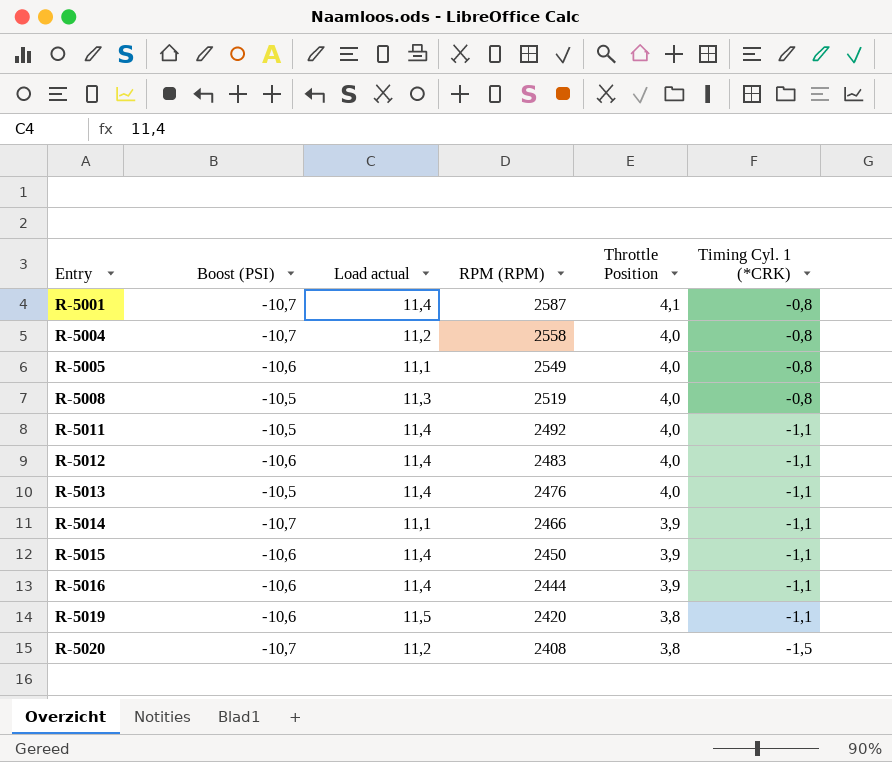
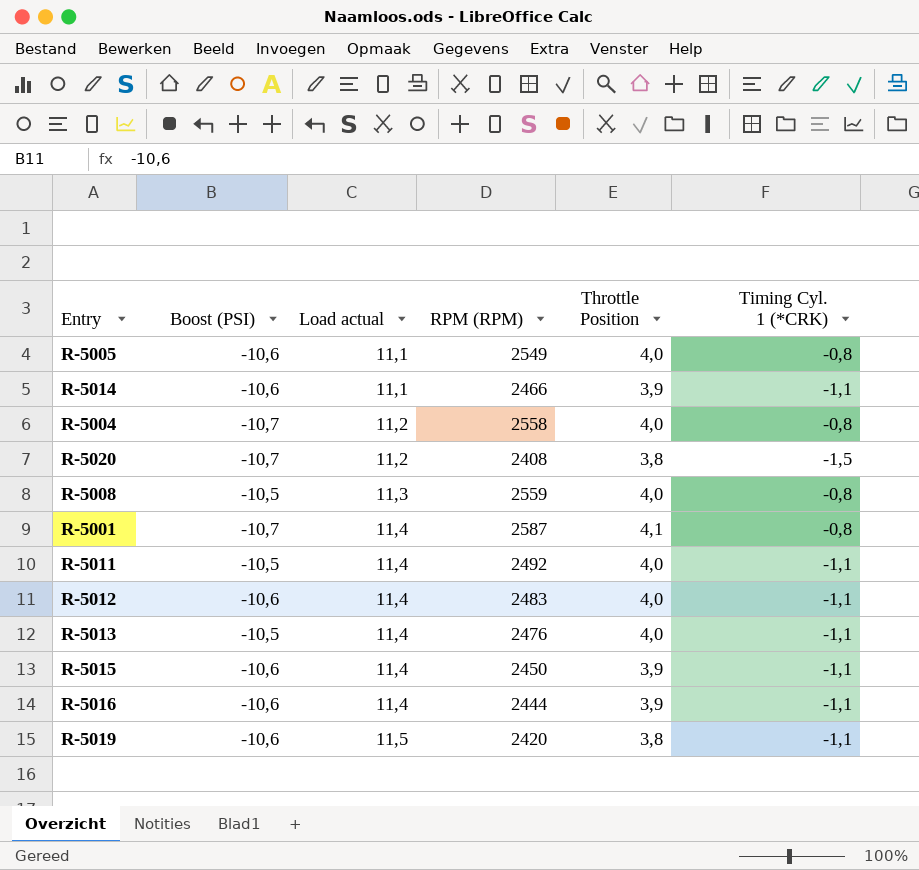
row order: Entry ascending -> Load actual ascending
R-5014 | Boost (PSI): -10,7 -> -10,6
R-5008 | RPM (RPM): 2519 -> 2559

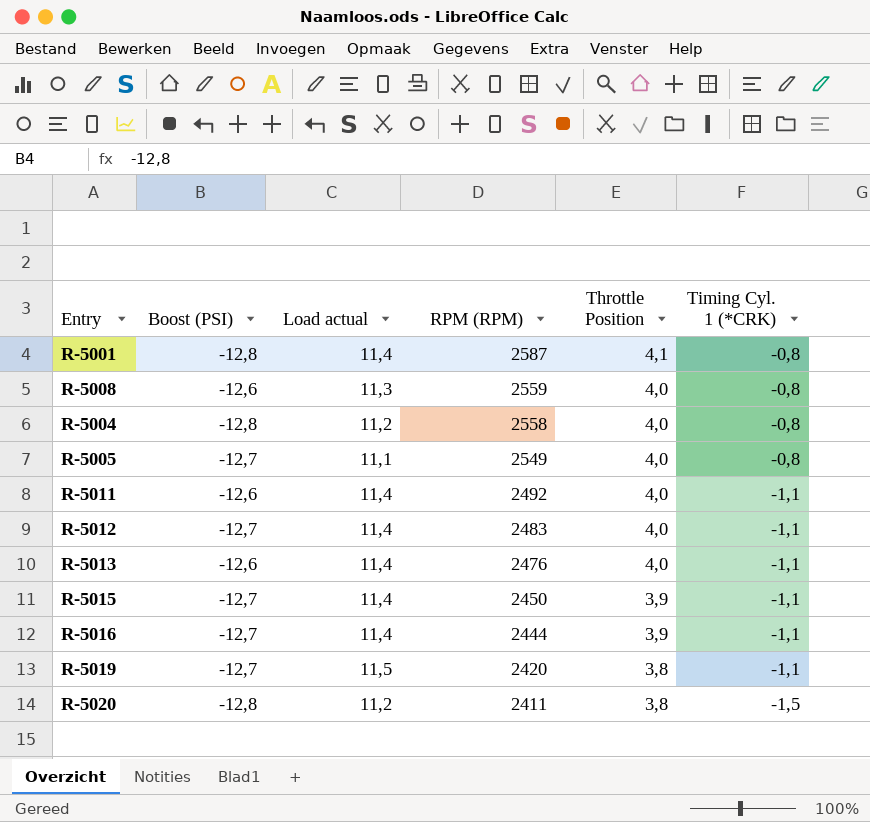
row order: Load actual ascending -> RPM (RPM) descending
row R-5014: -10,6 | 11,1 | 2466 | 3,9 | -1,1 -> none
R-5001 | Boost (PSI): -10,7 -> -12,8
R-5008 | Boost (PSI): -10,5 -> -12,6
R-5004 | Boost (PSI): -10,7 -> -12,8
R-5005 | Boost (PSI): -10,6 -> -12,7
R-5011 | Boost (PSI): -10,5 -> -12,6
R-5012 | Boost (PSI): -10,6 -> -12,7
R-5013 | Boost (PSI): -10,5 -> -12,6
R-5015 | Boost (PSI): -10,6 -> -12,7
R-5016 | Boost (PSI): -10,6 -> -12,7
R-5019 | Boost (PSI): -10,6 -> -12,7
R-5020 | Boost (PSI): -10,7 -> -12,8
R-5020 | RPM (RPM): 2408 -> 2411

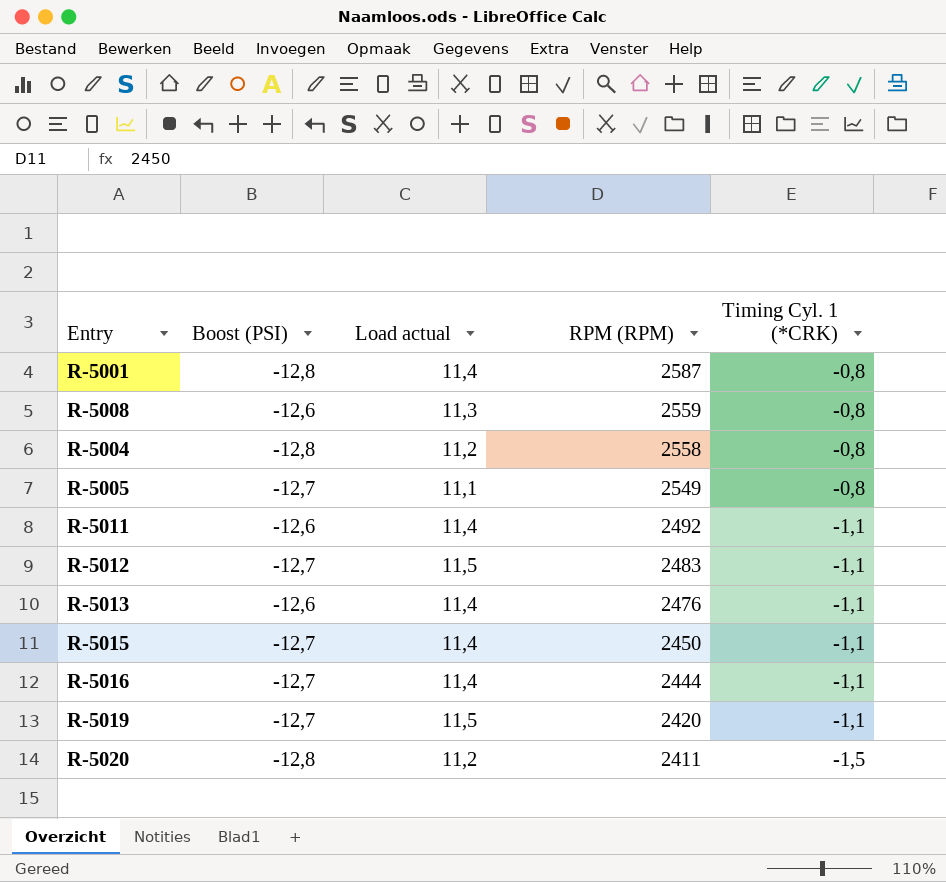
column Throttle Position | position: 5 -> none
R-5012 | Load actual: 11,4 -> 11,5

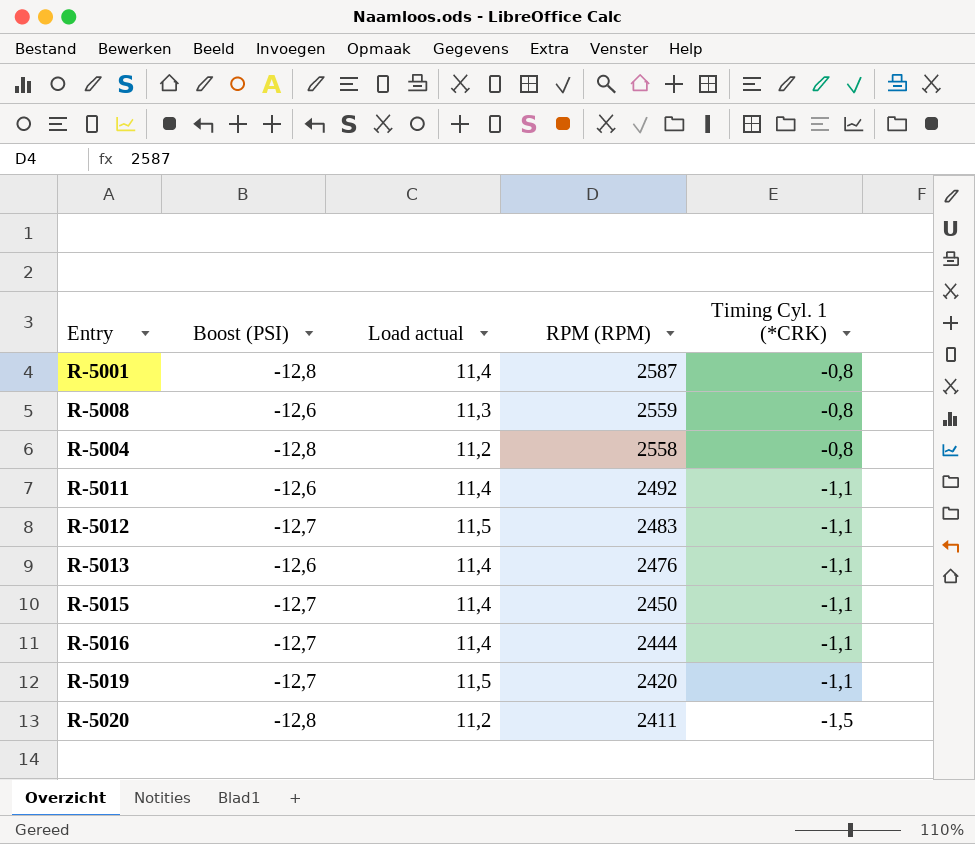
row R-5005: -12,7 | 11,1 | 2549 | -0,8 -> none

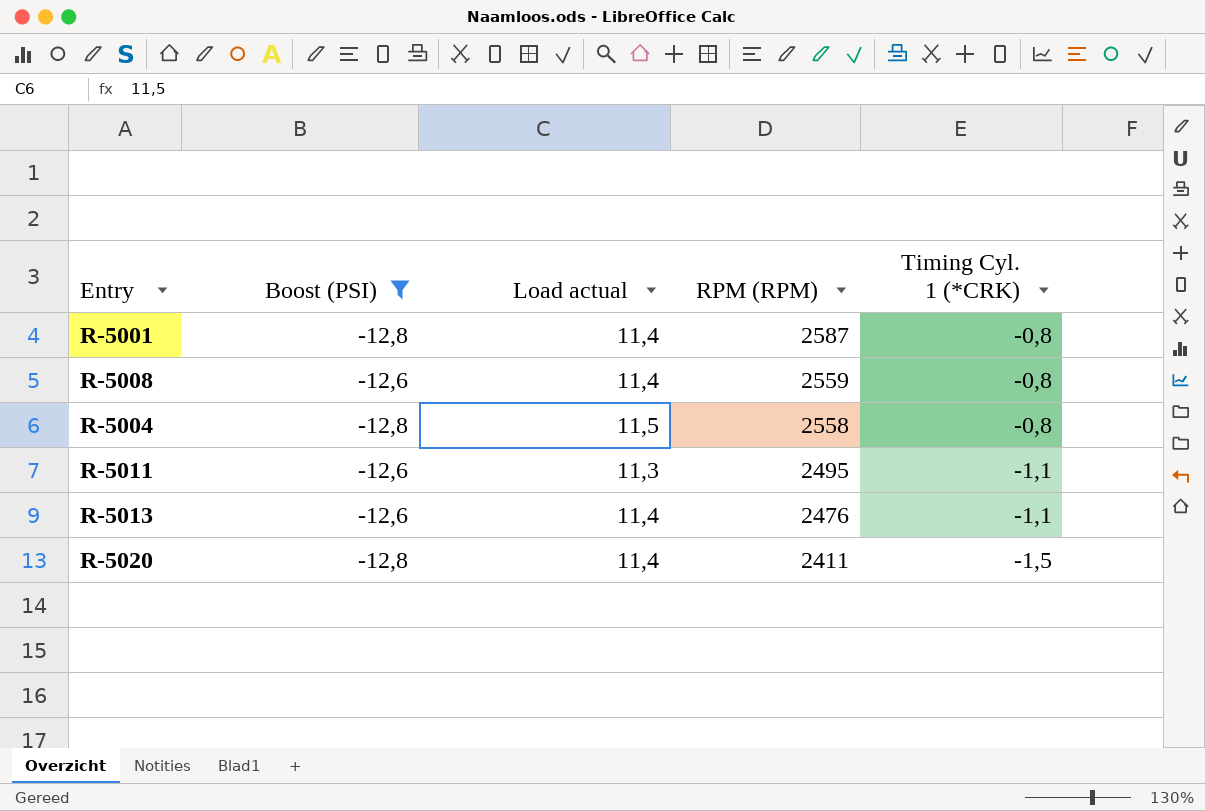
filter: none -> Boost (PSI) != -12,7
R-5008 | Load actual: 11,3 -> 11,4
R-5004 | Load actual: 11,2 -> 11,5
R-5011 | Load actual: 11,4 -> 11,3
R-5011 | RPM (RPM): 2492 -> 2495
R-5020 | Load actual: 11,2 -> 11,4

